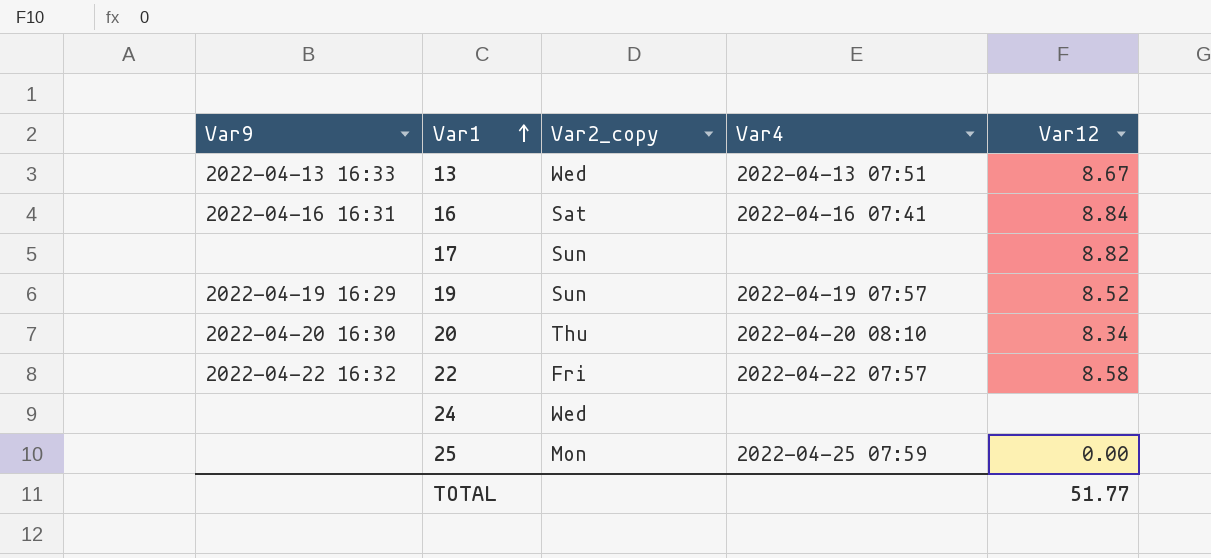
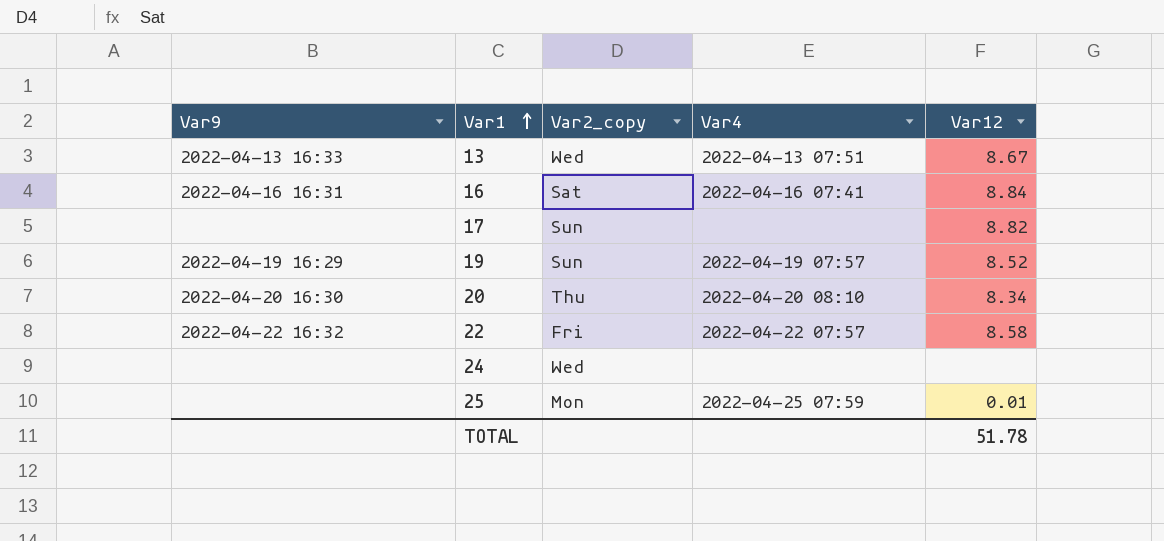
25 | Var12: 0.00 -> 0.01
TOTAL | Var12: 51.77 -> 51.78

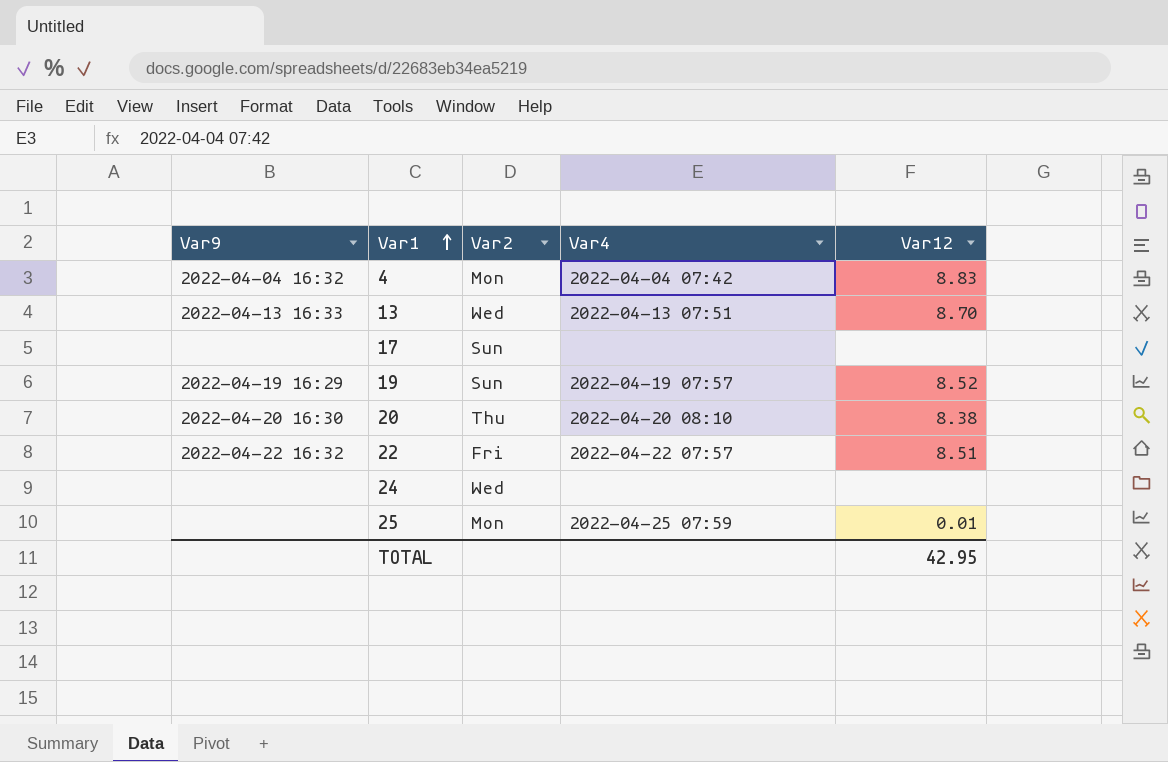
column name: Var2_copy -> Var2
row 16: 2022-04-16 16:31 | Sat | 2022-04-16 07:41 | 8.84 -> none
row 4: none -> 2022-04-04 16:32 | Mon | 2022-04-04 07:42 | 8.83
13 | Var12: 8.67 -> 8.70
17 | Var12: 8.82 -> none
20 | Var12: 8.34 -> 8.38
22 | Var12: 8.58 -> 8.51
TOTAL | Var12: 51.78 -> 42.95

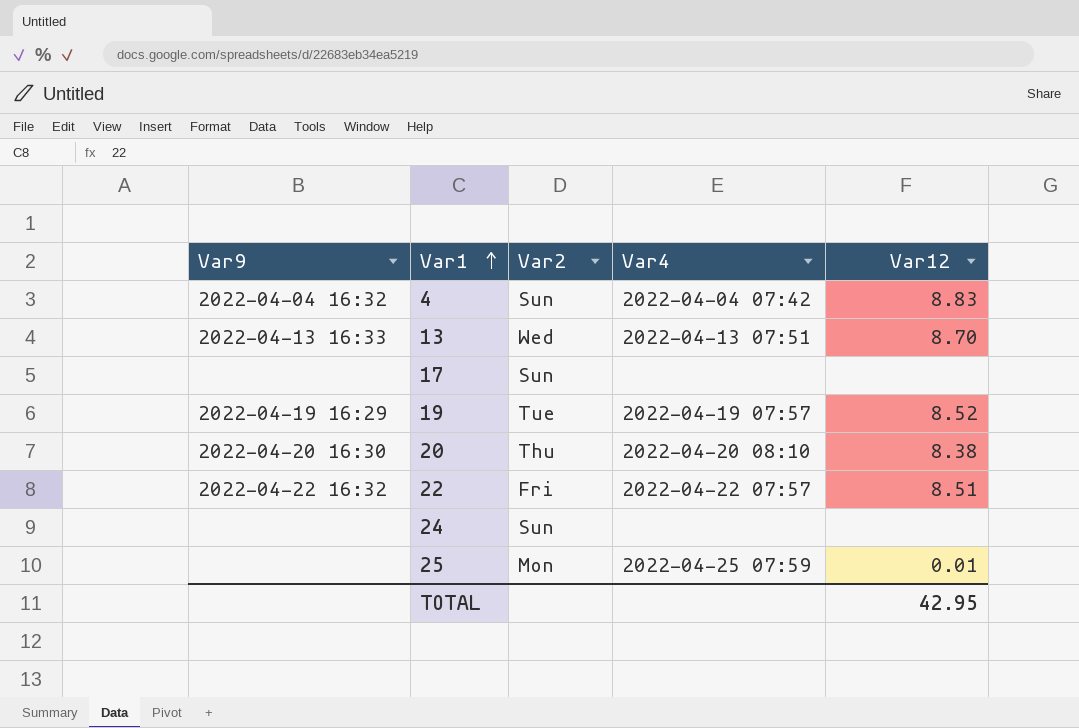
4 | Var2: Mon -> Sun
19 | Var2: Sun -> Tue
24 | Var2: Wed -> Sun

